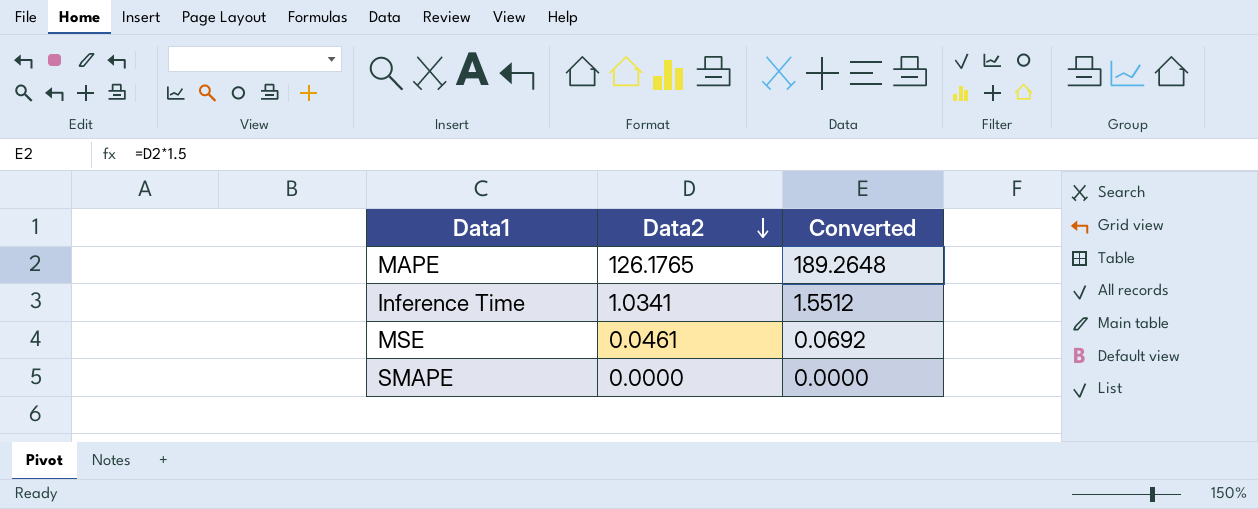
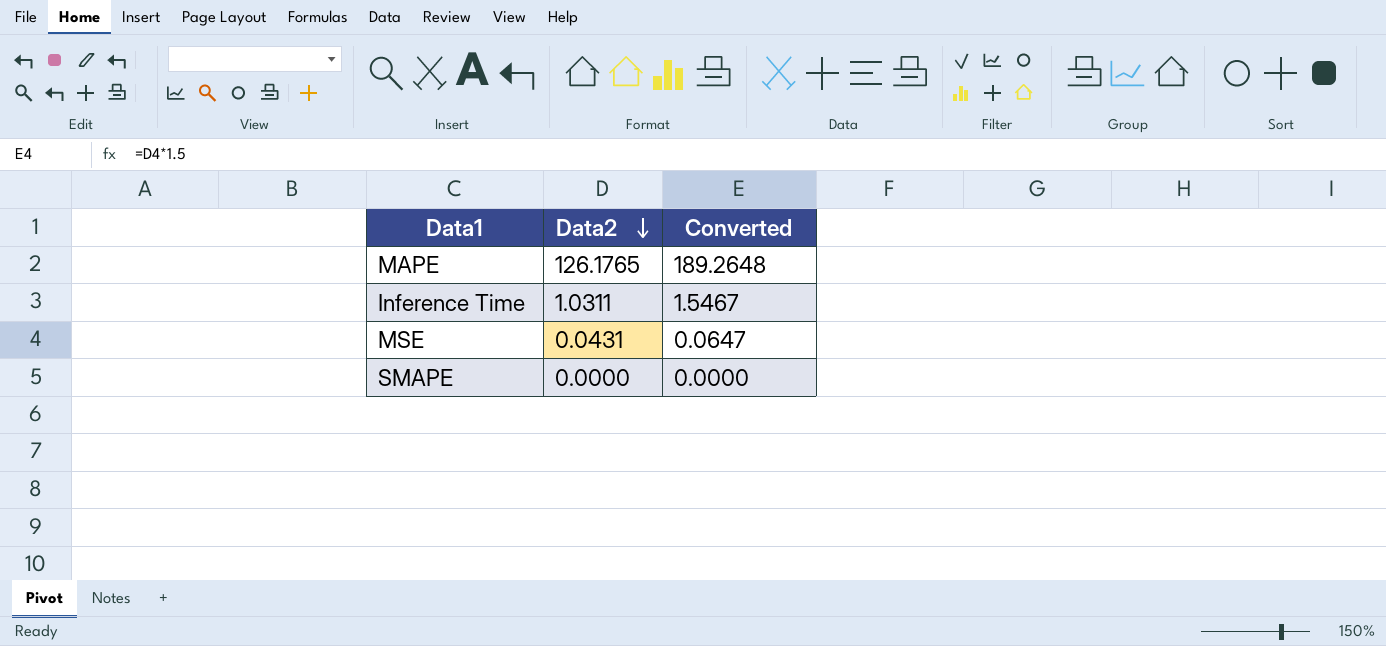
Inference Time | Data2: 1.0341 -> 1.0311
Inference Time | Converted: 1.5512 -> 1.5467
MSE | Data2: 0.0461 -> 0.0431
MSE | Converted: 0.0692 -> 0.0647

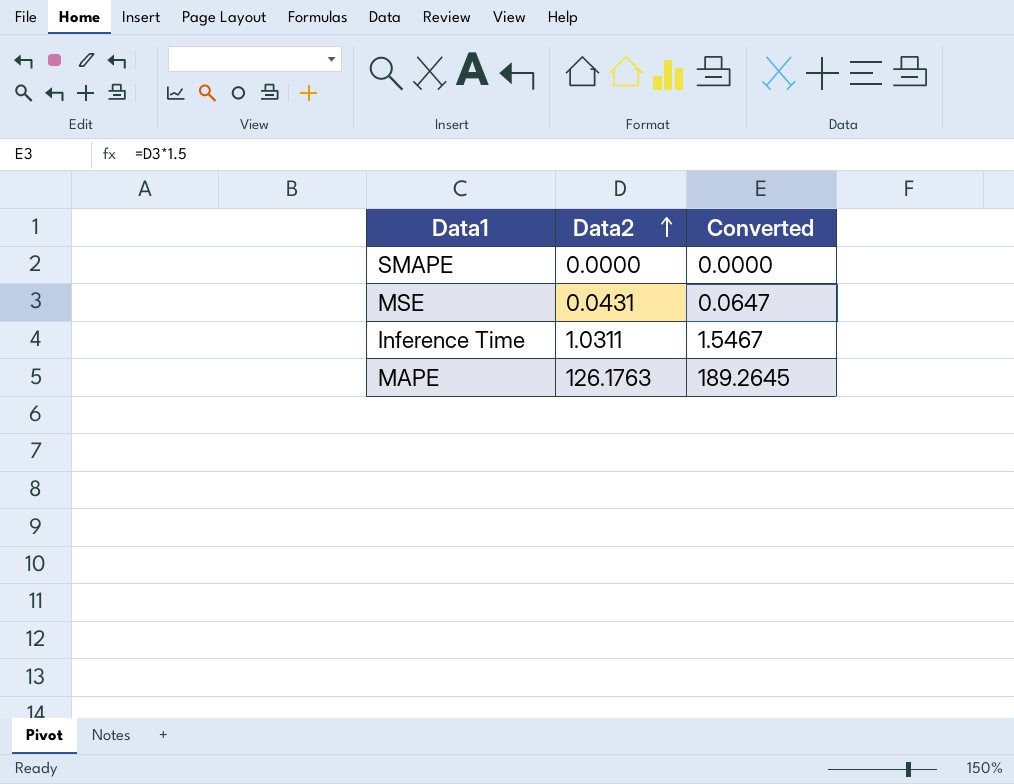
row order: Data2 descending -> Data2 ascending
MAPE | Data2: 126.1765 -> 126.1763
MAPE | Converted: 189.2648 -> 189.2645

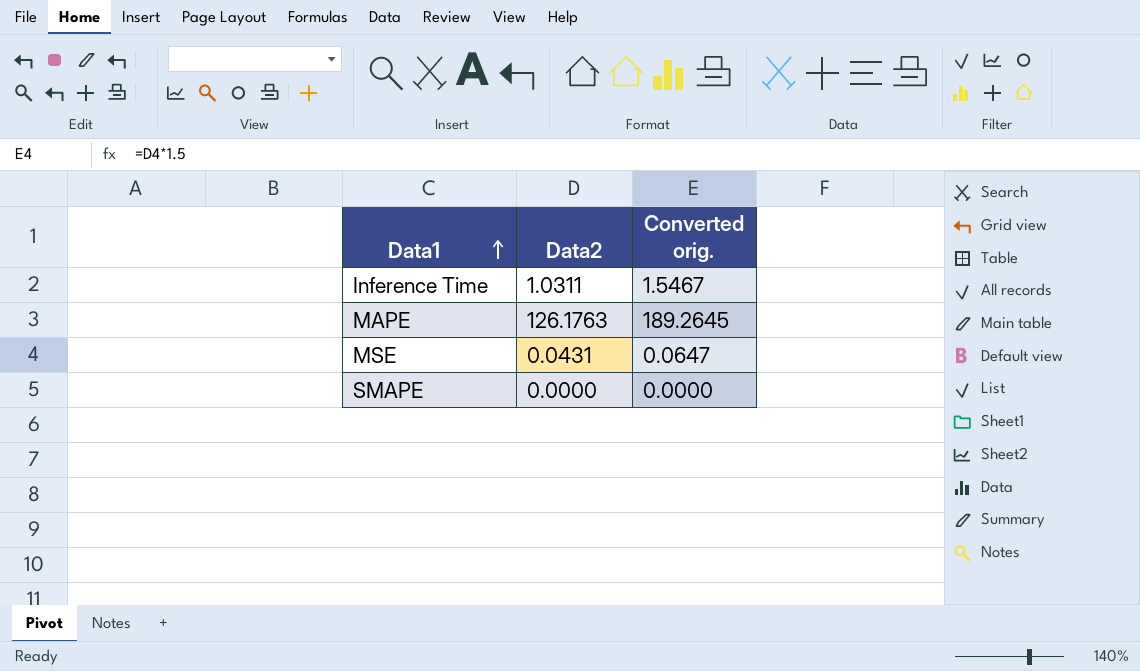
row order: Data2 ascending -> Data1 ascending
column name: Converted -> Converted orig.

